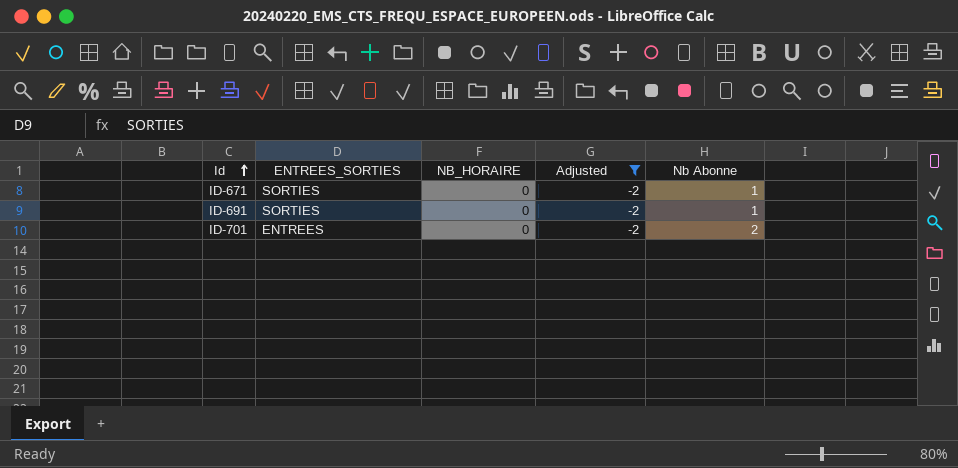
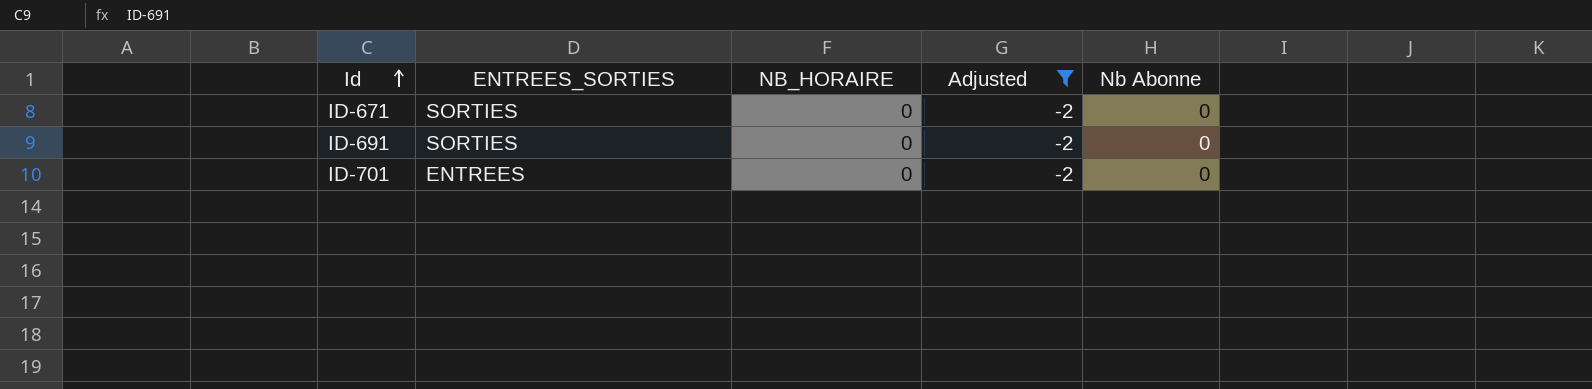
ID-671 | Nb Abonne: 1 -> 0
ID-691 | Nb Abonne: 1 -> 0
ID-701 | Nb Abonne: 2 -> 0

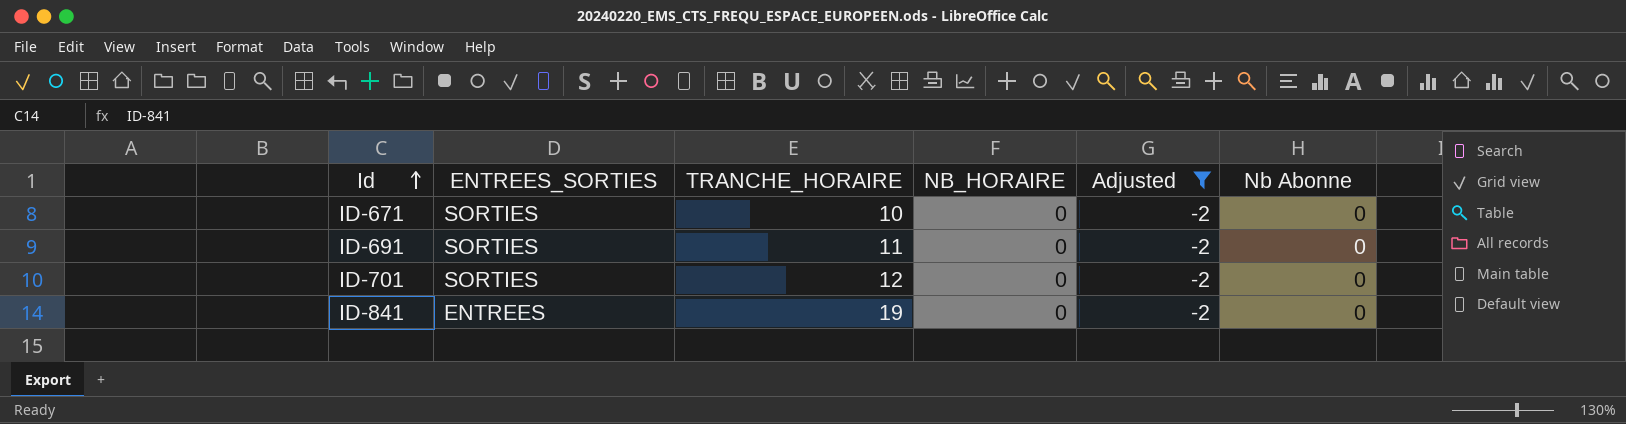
column TRANCHE_HORAIRE | position: none -> 3
ID-701 | ENTREES_SORTIES: ENTREES -> SORTIES
row ID-841: none -> ENTREES | 19 | 0 | -2 | 0

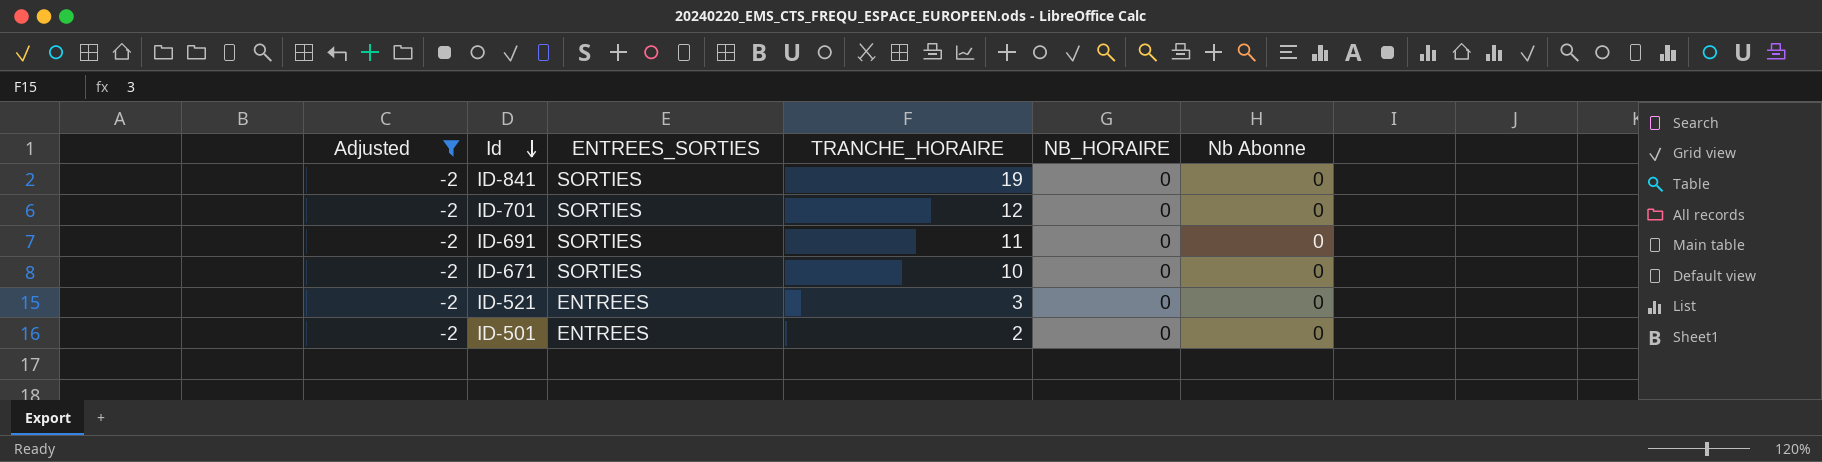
row order: Id ascending -> Id descending
column Adjusted | position: 5 -> 1
ID-841 | ENTREES_SORTIES: ENTREES -> SORTIES
row ID-521: none -> -2 | ENTREES | 3 | 0 | 0
row ID-501: none -> -2 | ENTREES | 2 | 0 | 0

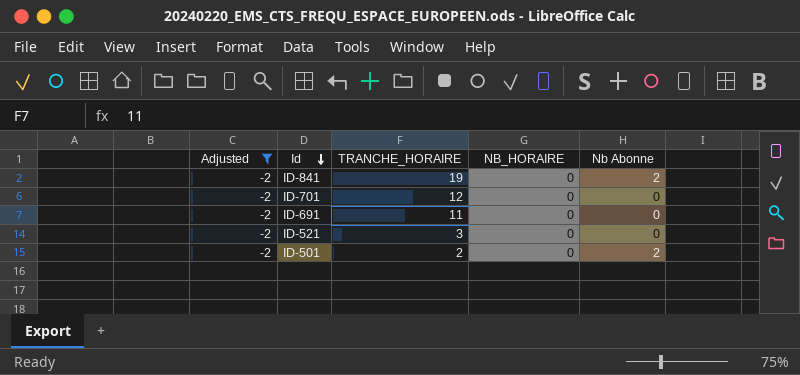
column ENTREES_SORTIES | position: 3 -> none
row ID-671: -2 | SORTIES | 10 | 0 | 0 -> none
ID-841 | Nb Abonne: 0 -> 2
ID-501 | Nb Abonne: 0 -> 2

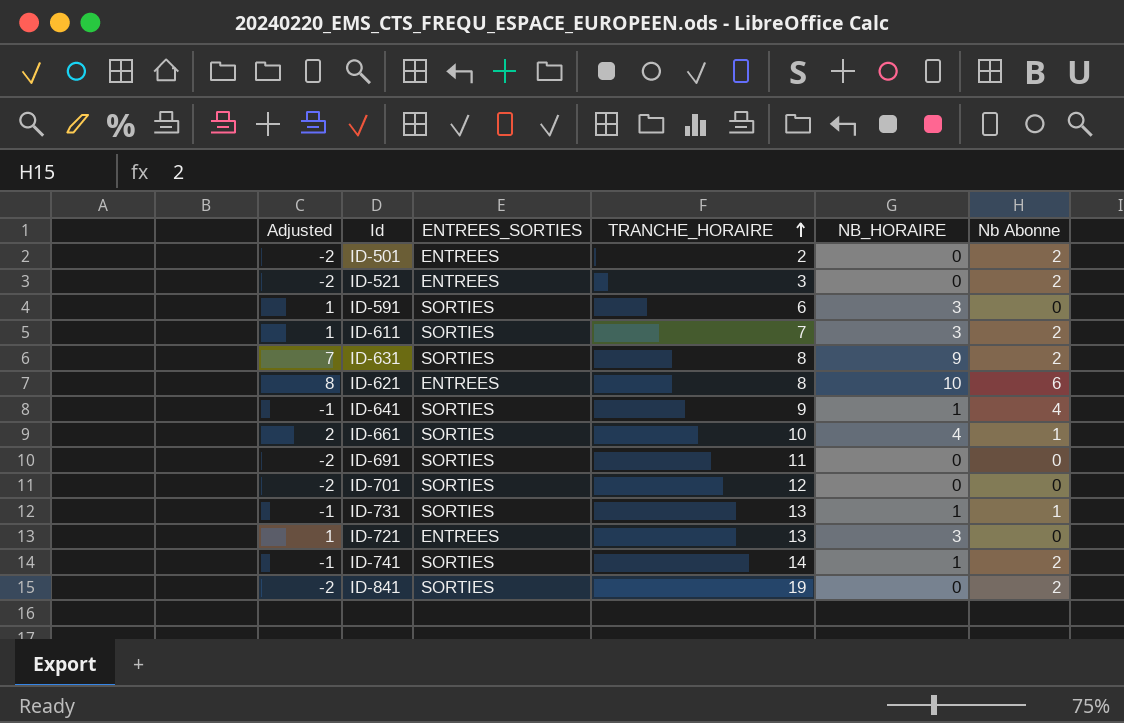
filter: Adjusted = -2 -> none
row order: Id descending -> TRANCHE_HORAIRE ascending
column ENTREES_SORTIES | position: none -> 3
ID-521 | Nb Abonne: 0 -> 2

